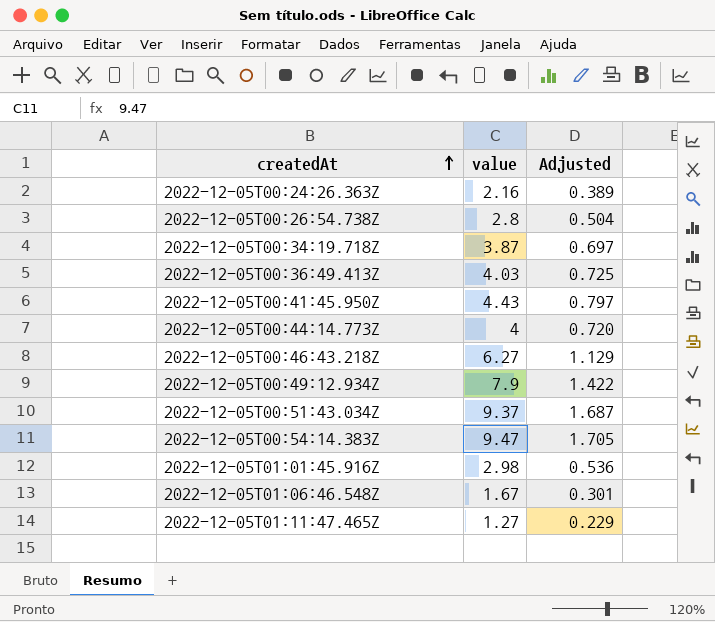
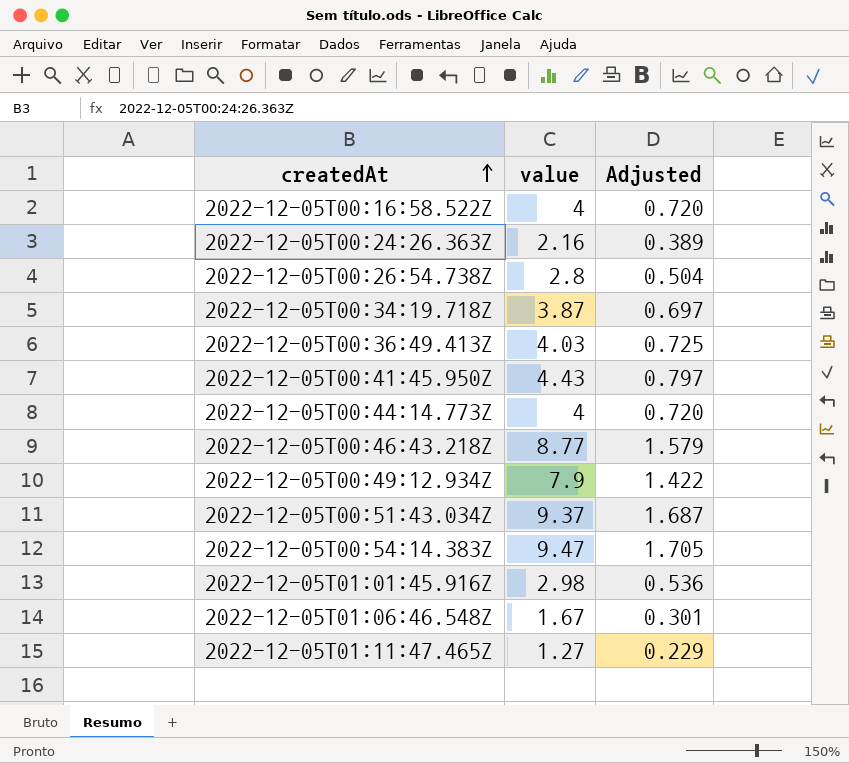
row 2022-12-05T00:16:58.522Z: none -> 4 | 0.720
2022-12-05T00:46:43.218Z | value: 6.27 -> 8.77
2022-12-05T00:46:43.218Z | Adjusted: 1.129 -> 1.579

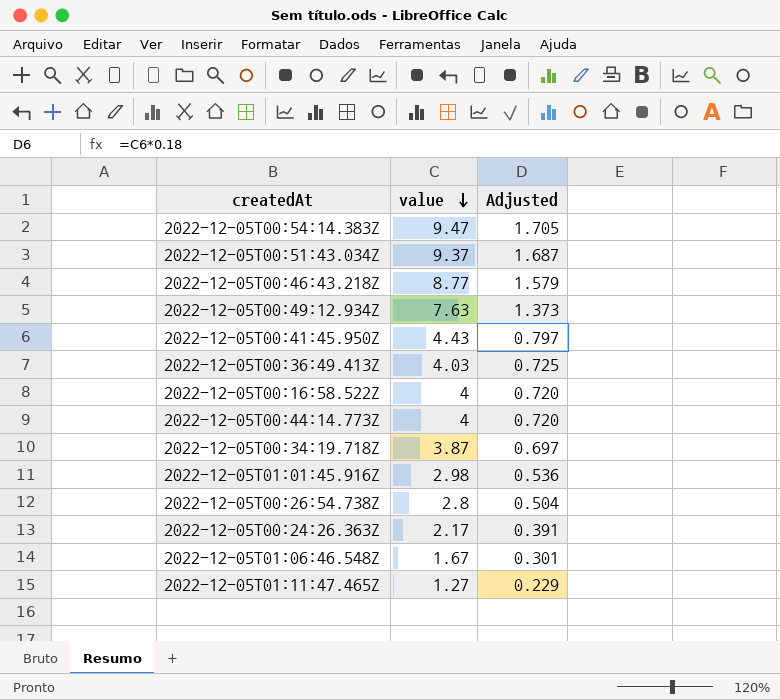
row order: createdAt ascending -> value descending
2022-12-05T00:49:12.934Z | value: 7.9 -> 7.63
2022-12-05T00:49:12.934Z | Adjusted: 1.422 -> 1.373
2022-12-05T00:24:26.363Z | value: 2.16 -> 2.17
2022-12-05T00:24:26.363Z | Adjusted: 0.389 -> 0.391

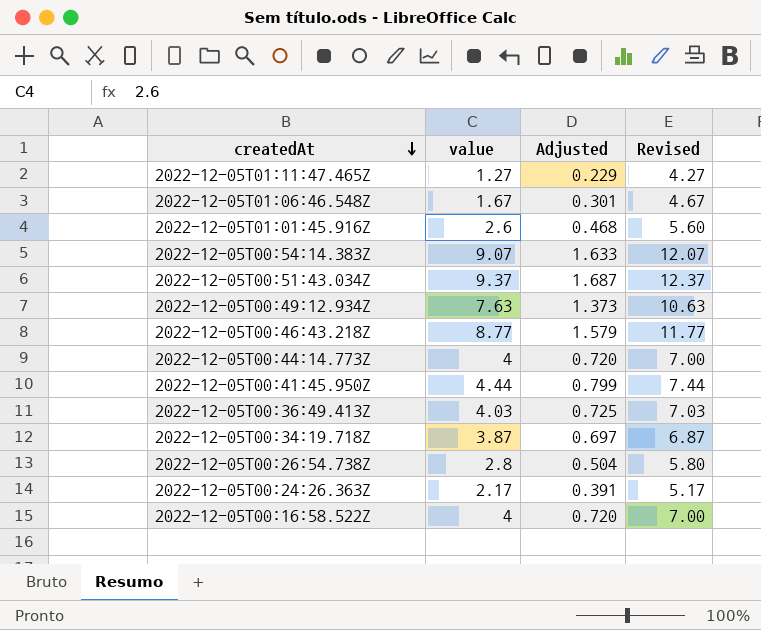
row order: value descending -> createdAt descending
column Revised | formula: none -> [value] + 3
2022-12-05T01:01:45.916Z | value: 2.98 -> 2.6
2022-12-05T01:01:45.916Z | Adjusted: 0.536 -> 0.468
2022-12-05T00:54:14.383Z | value: 9.47 -> 9.07
2022-12-05T00:54:14.383Z | Adjusted: 1.705 -> 1.633
2022-12-05T00:41:45.950Z | value: 4.43 -> 4.44
2022-12-05T00:41:45.950Z | Adjusted: 0.797 -> 0.799

